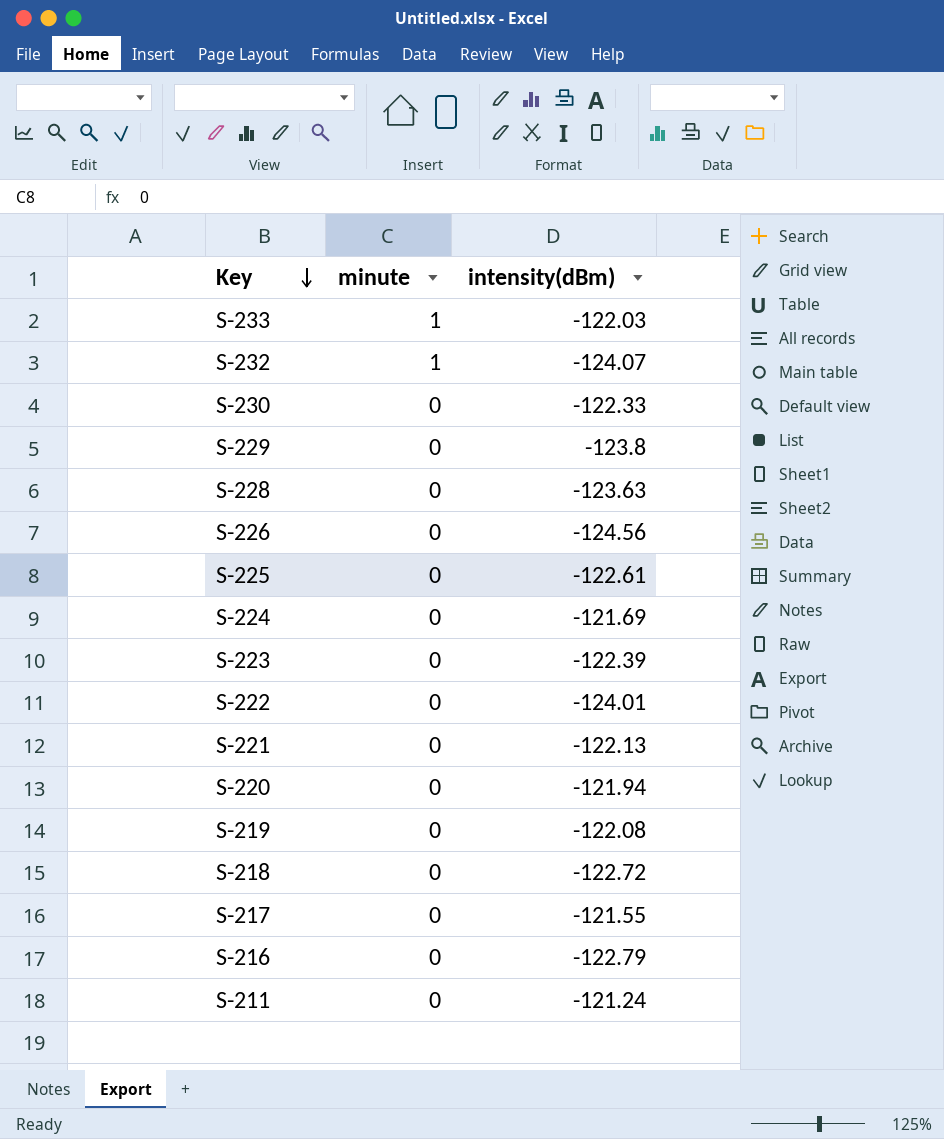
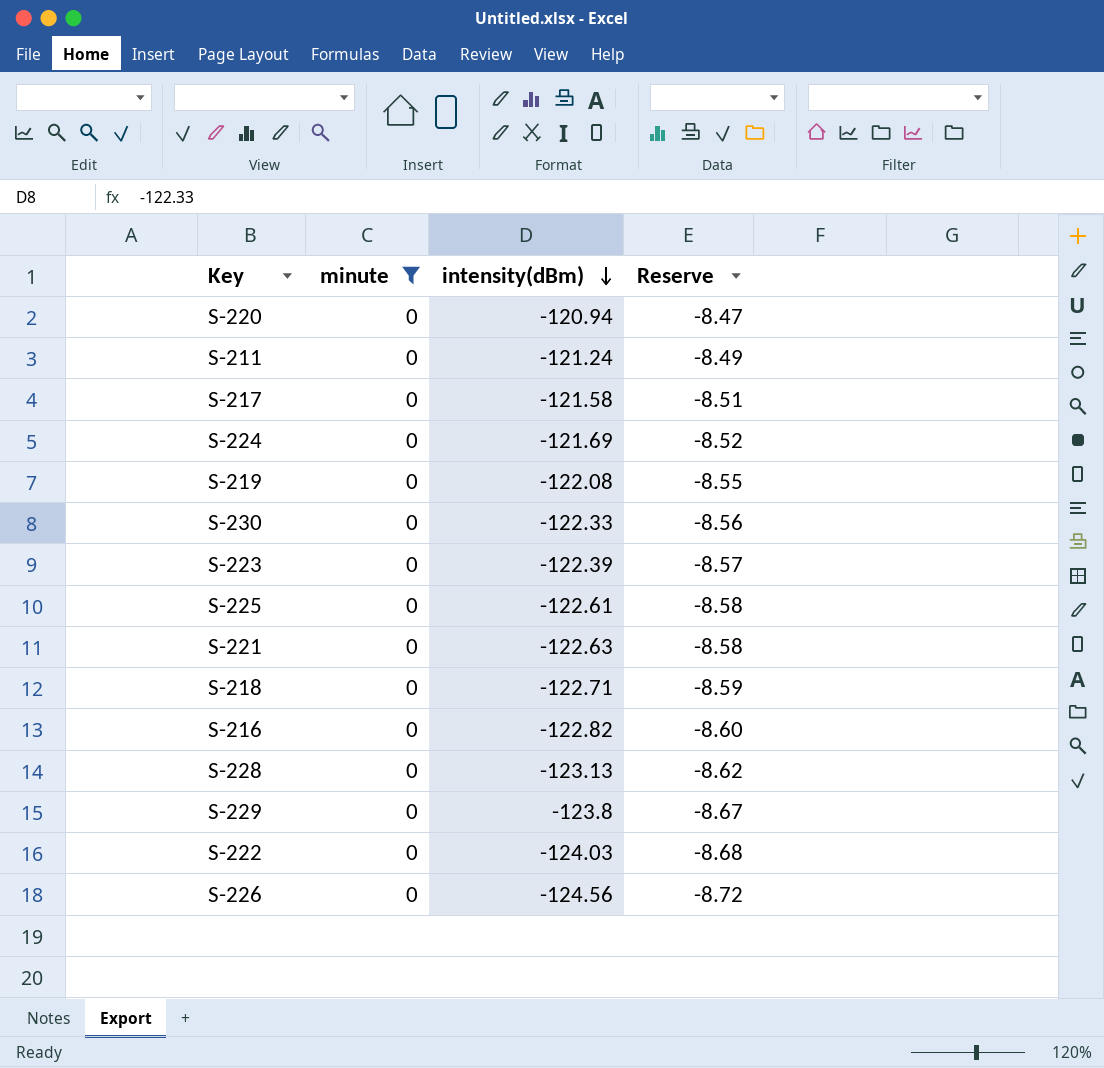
filter: none -> minute = 0
row order: Key descending -> intensity(dBm) descending
column Reserve | formula: none -> [intensity(dBm)] * 0.07
S-220 | intensity(dBm): -121.94 -> -120.94
S-217 | intensity(dBm): -121.55 -> -121.58
S-221 | intensity(dBm): -122.13 -> -122.63
S-218 | intensity(dBm): -122.72 -> -122.71
S-216 | intensity(dBm): -122.79 -> -122.82
S-228 | intensity(dBm): -123.63 -> -123.13
S-222 | intensity(dBm): -124.01 -> -124.03

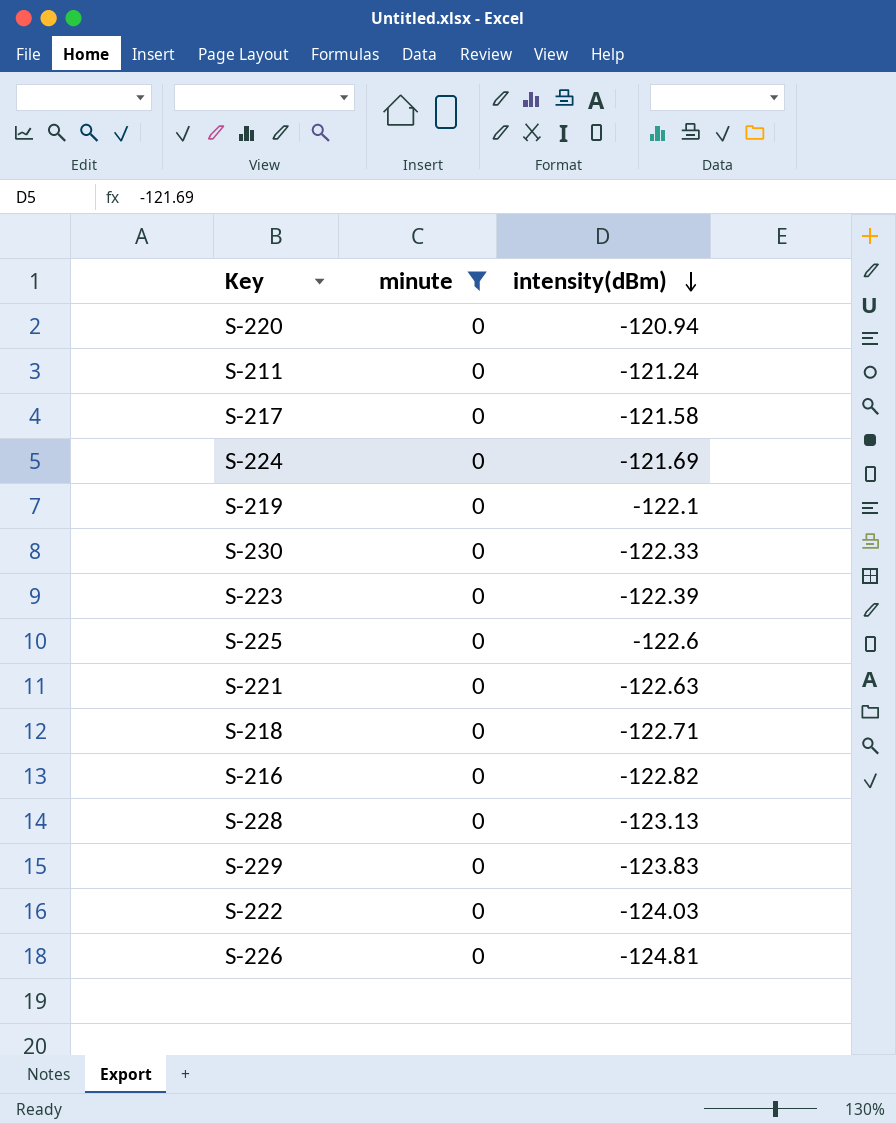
column Reserve | formula: [intensity(dBm)] * 0.07 -> none
S-219 | intensity(dBm): -122.08 -> -122.1
S-225 | intensity(dBm): -122.61 -> -122.6
S-229 | intensity(dBm): -123.8 -> -123.83
S-226 | intensity(dBm): -124.56 -> -124.81

